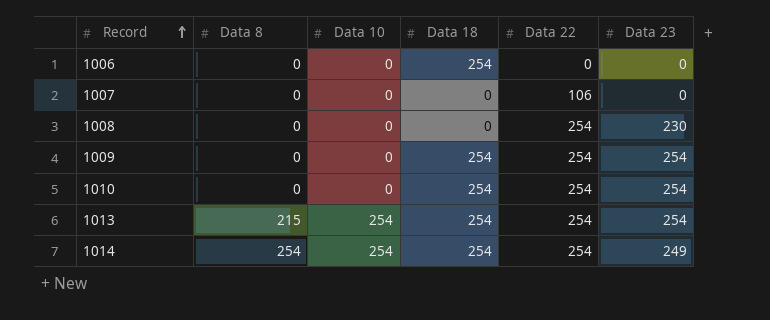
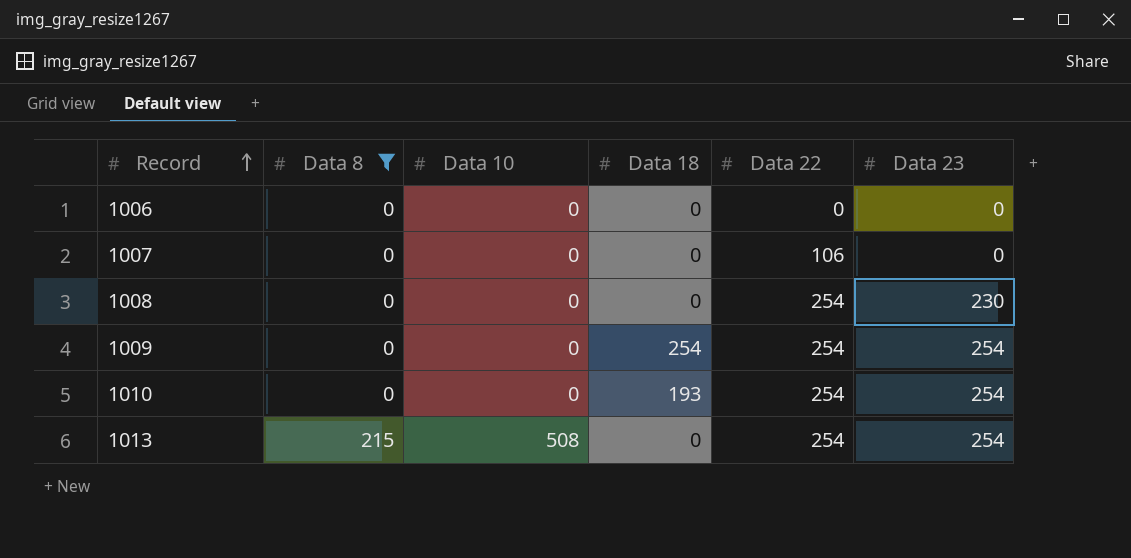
filter: none -> Data 8 != 254
1006 | Data 18: 254 -> 0
1010 | Data 18: 254 -> 193
1013 | Data 10: 254 -> 508
1013 | Data 18: 254 -> 0

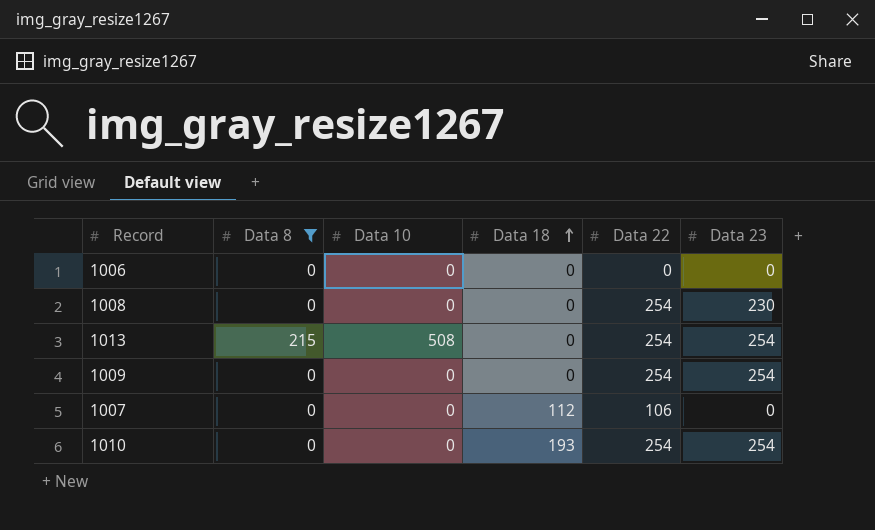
row order: Record ascending -> Data 18 ascending
1009 | Data 18: 254 -> 0
1007 | Data 18: 0 -> 112

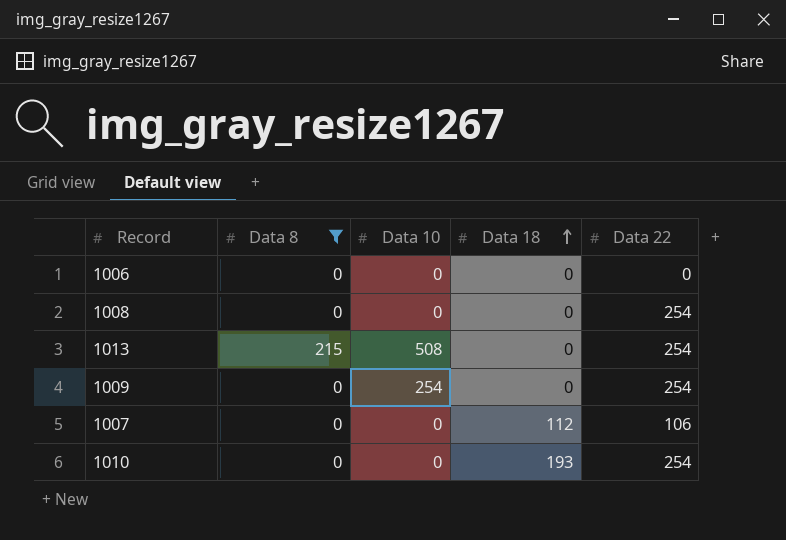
column Data 23 | position: 6 -> none
1009 | Data 10: 0 -> 254

